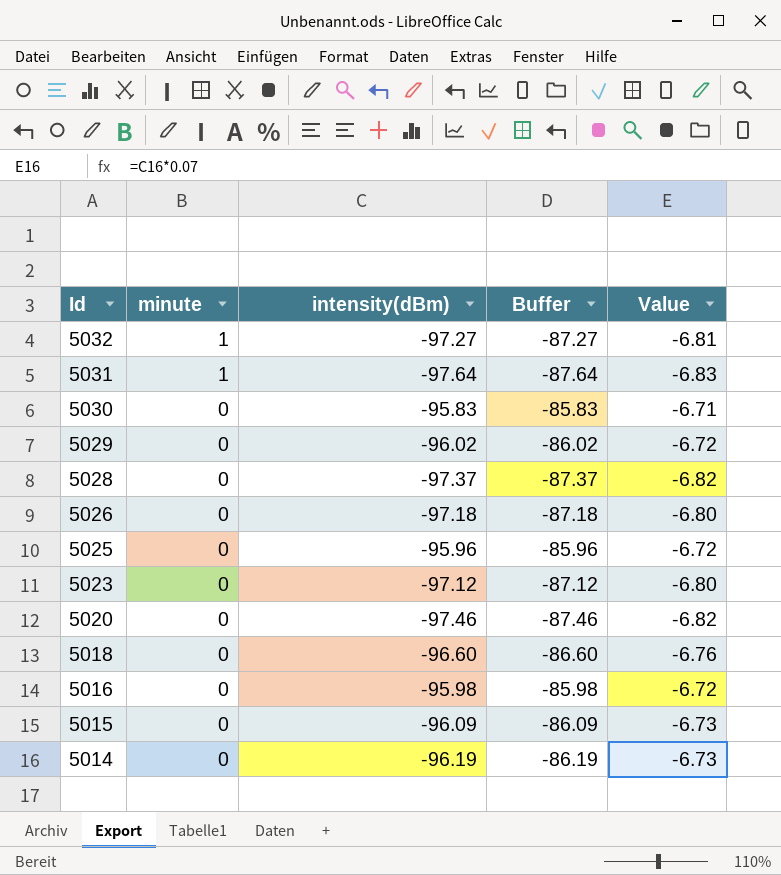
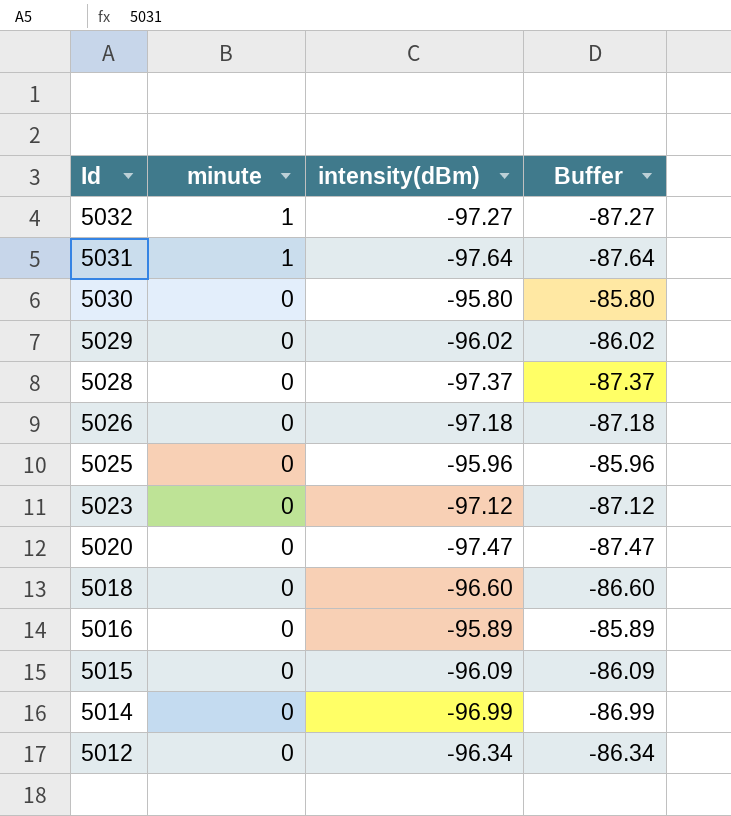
column Value | formula: [intensity(dBm)] * 0.07 -> none
5030 | intensity(dBm): -95.83 -> -95.80
5030 | Buffer: -85.83 -> -85.80
5020 | intensity(dBm): -97.46 -> -97.47
5020 | Buffer: -87.46 -> -87.47
5016 | intensity(dBm): -95.98 -> -95.89
5016 | Buffer: -85.98 -> -85.89
5014 | intensity(dBm): -96.19 -> -96.99
5014 | Buffer: -86.19 -> -86.99
row 5012: none -> 0 | -96.34 | -86.34

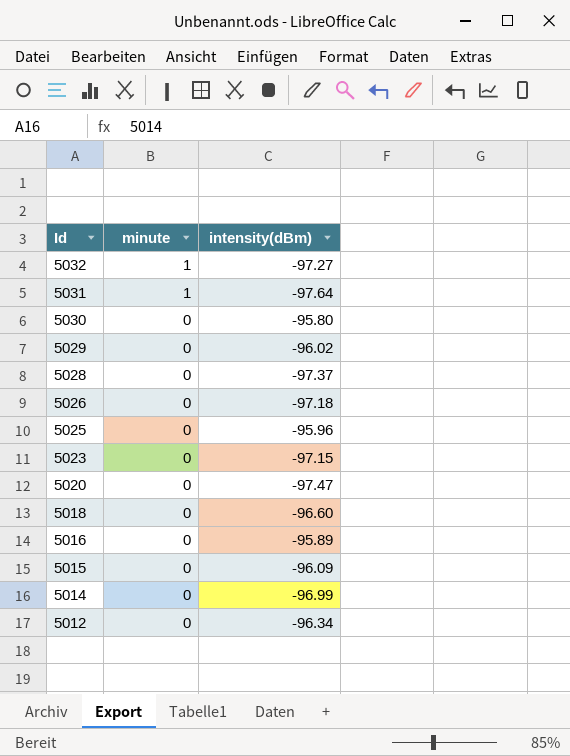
column Buffer | formula: [intensity(dBm)] + 10 -> none
5023 | intensity(dBm): -97.12 -> -97.15

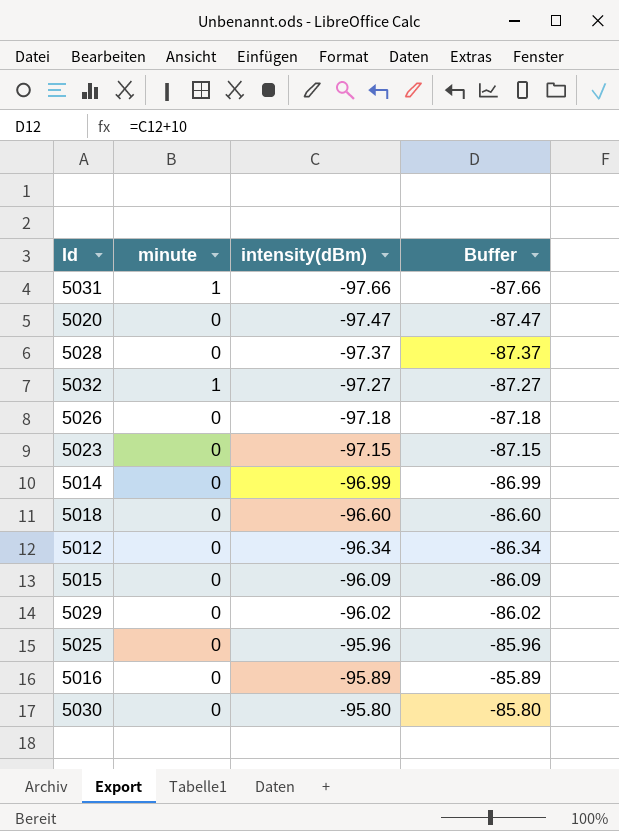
row order: Id descending -> intensity(dBm) ascending
column Buffer | formula: none -> [intensity(dBm)] + 10
5031 | intensity(dBm): -97.64 -> -97.66

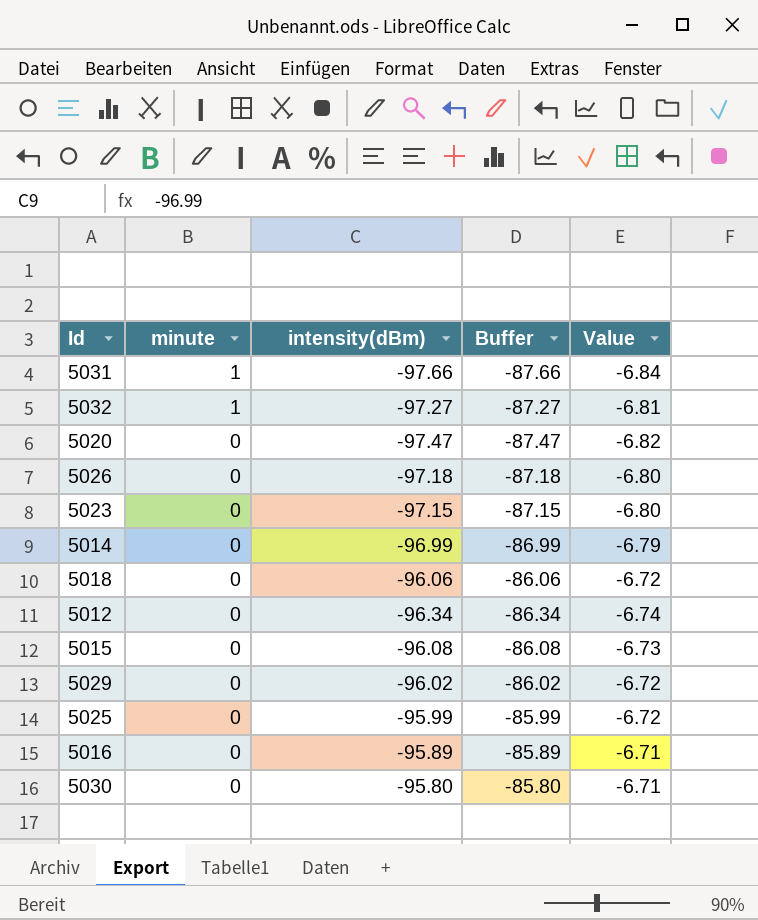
row order: intensity(dBm) ascending -> minute descending
column Value | formula: none -> [intensity(dBm)] * 0.07
row 5028: 0 | -97.37 | -87.37 -> none
5018 | intensity(dBm): -96.60 -> -96.06
5018 | Buffer: -86.60 -> -86.06
5015 | intensity(dBm): -96.09 -> -96.08
5015 | Buffer: -86.09 -> -86.08
5025 | intensity(dBm): -95.96 -> -95.99
5025 | Buffer: -85.96 -> -85.99

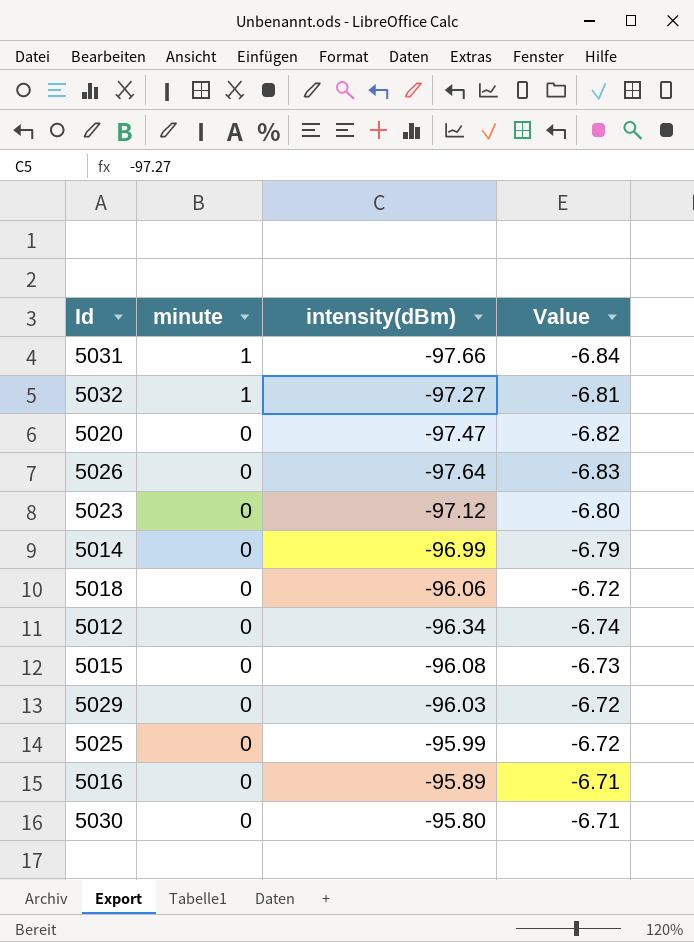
column Buffer | formula: [intensity(dBm)] + 10 -> none
5026 | intensity(dBm): -97.18 -> -97.64
5026 | Value: -6.80 -> -6.83
5023 | intensity(dBm): -97.15 -> -97.12
5029 | intensity(dBm): -96.02 -> -96.03

